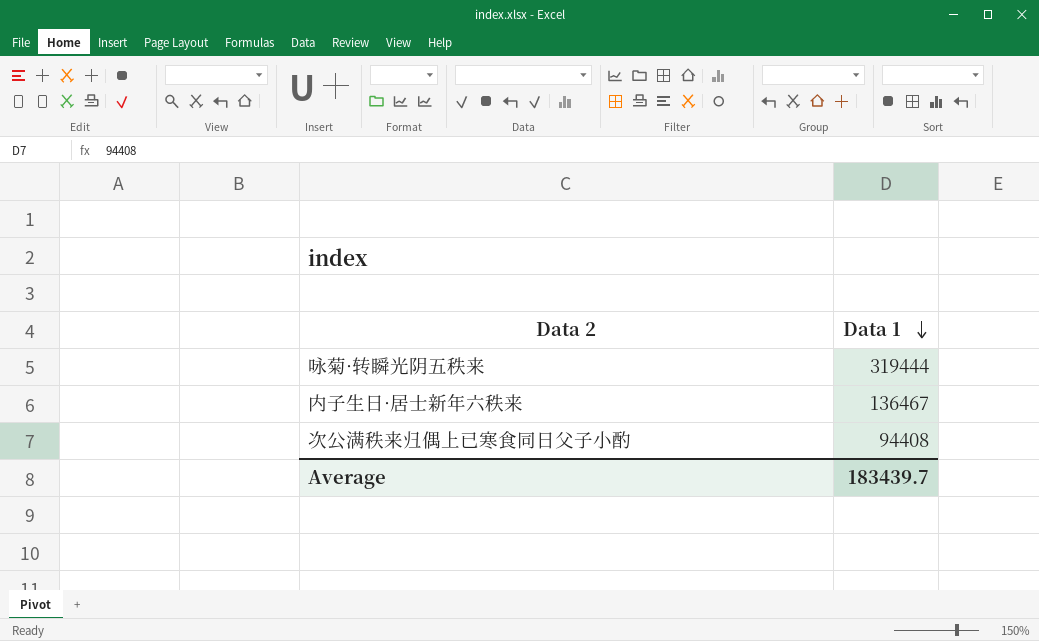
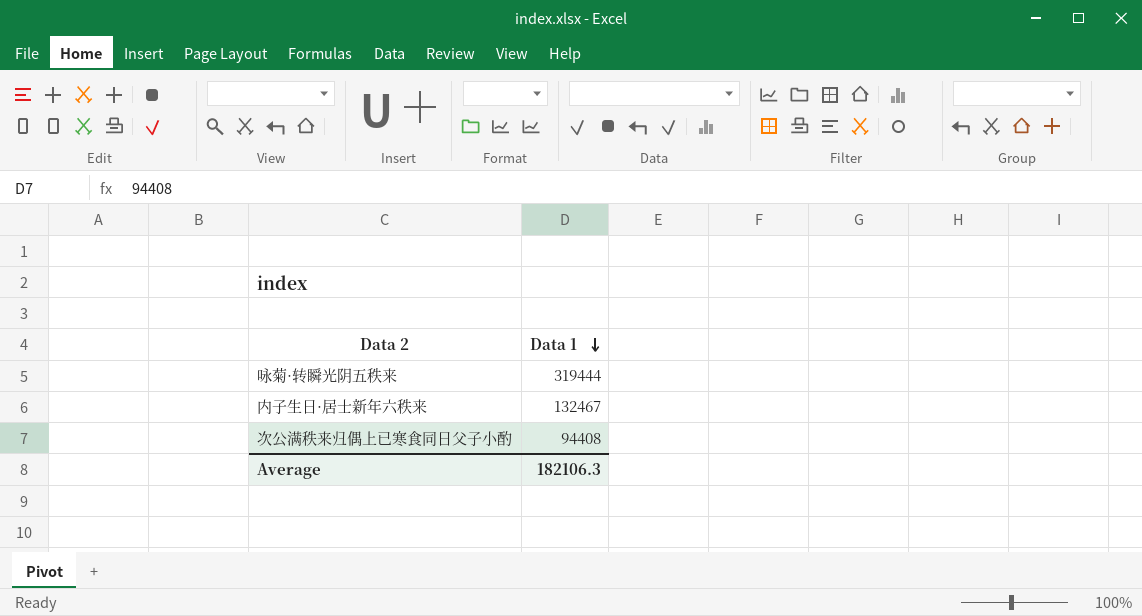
内子生日·居士新年六秩来 | Data 1: 136467 -> 132467
Average | Data 1: 183439.7 -> 182106.3

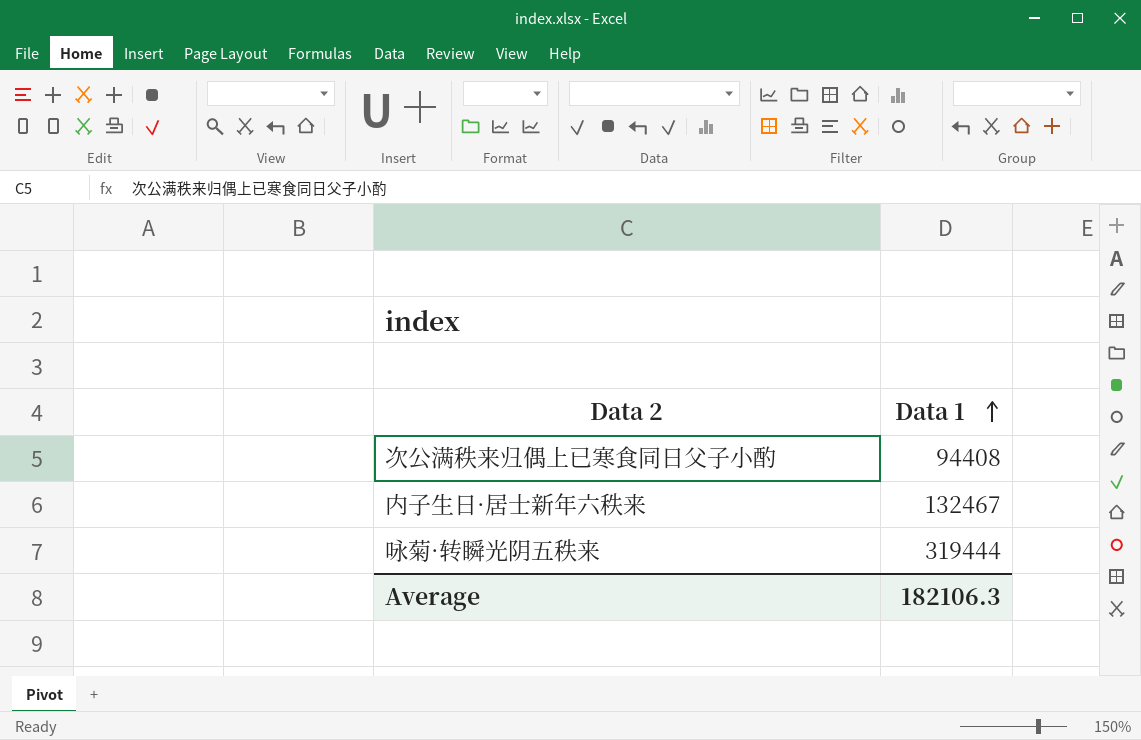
row order: Data 1 descending -> Data 1 ascending

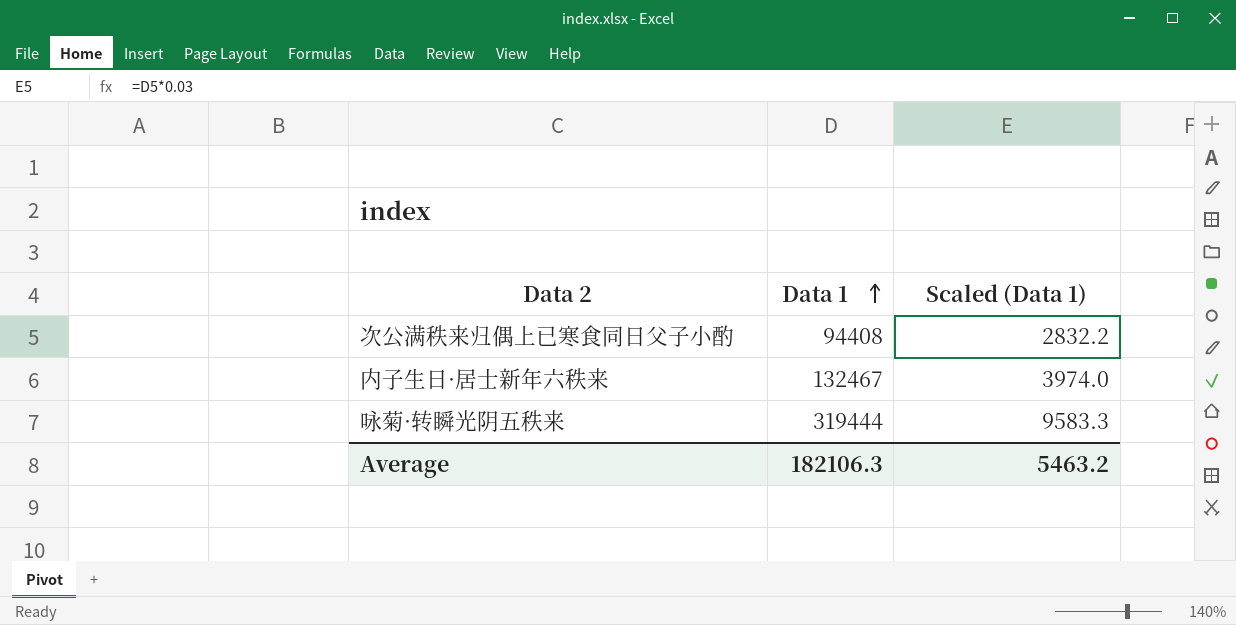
column Scaled (Data 1) | formula: none -> [Data 1] * 0.03

